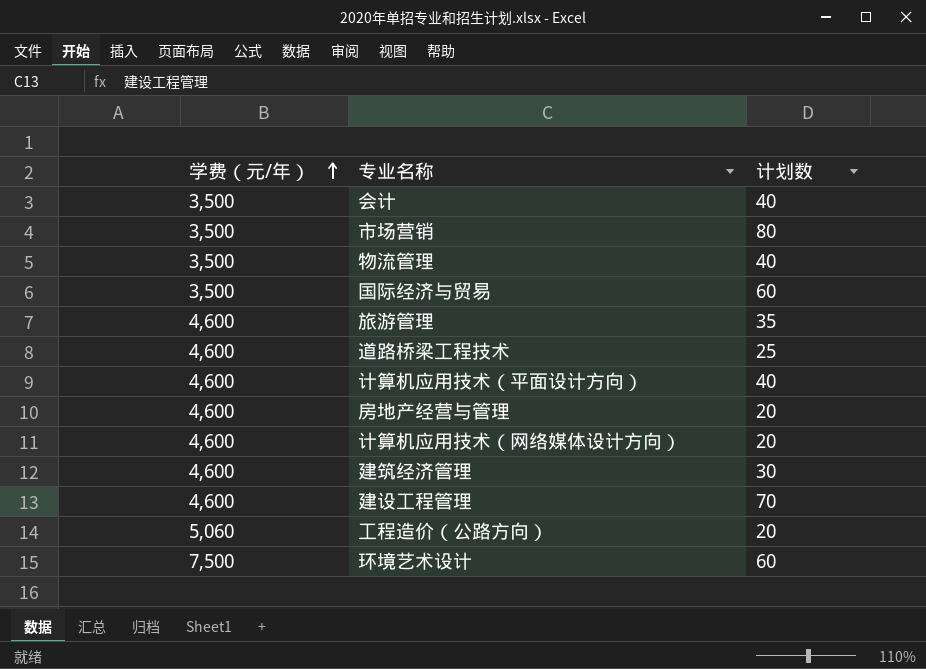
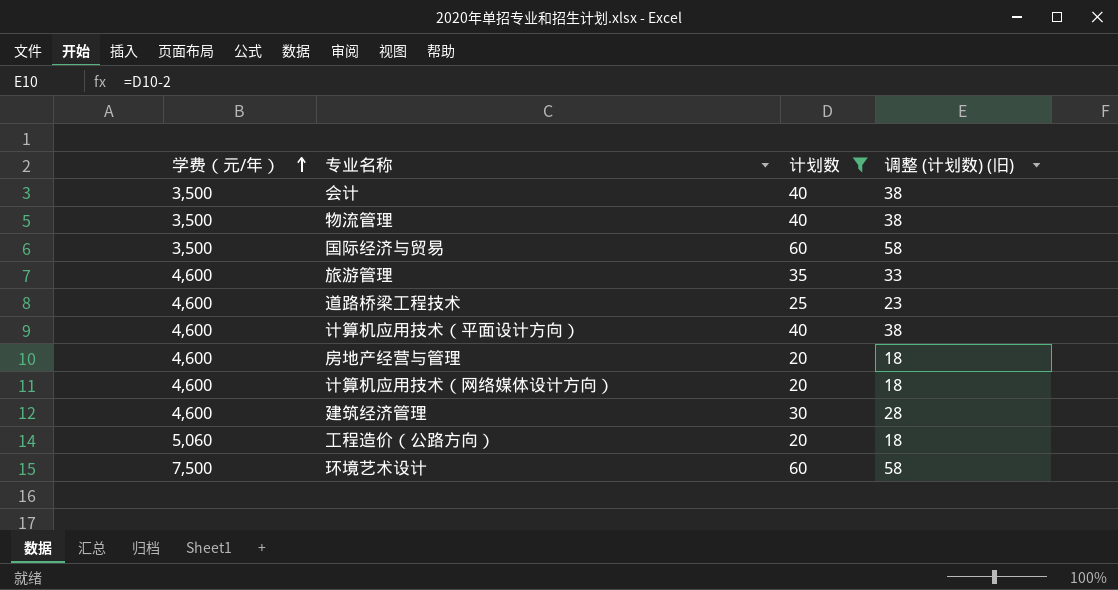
filter: none -> 计划数 <= 60
column 调整 (计划数) (旧) | formula: none -> [计划数] - 2

